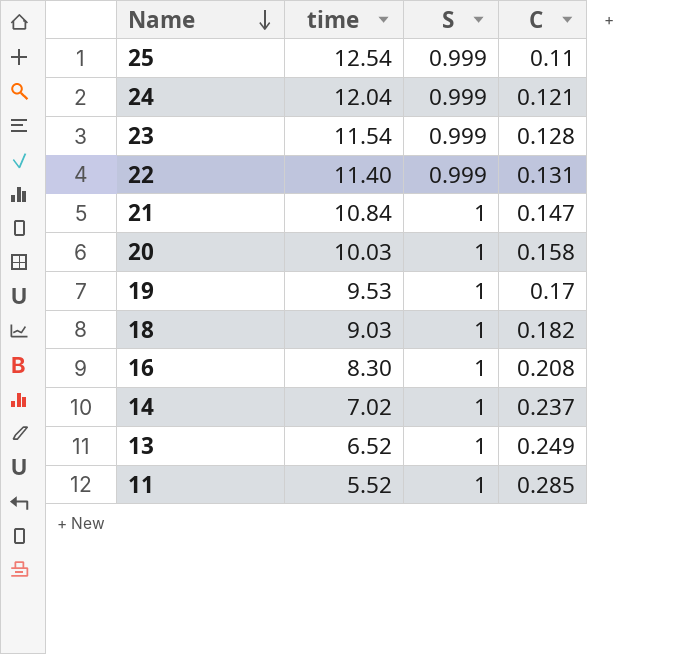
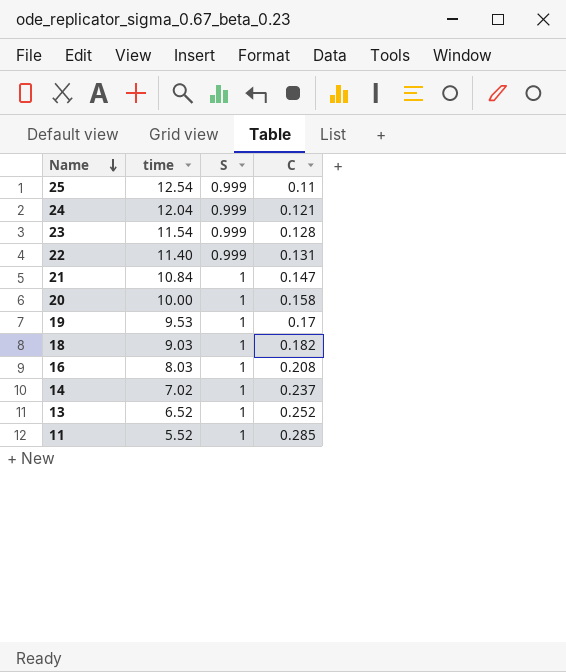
20 | time: 10.03 -> 10.00
16 | time: 8.30 -> 8.03
13 | C: 0.249 -> 0.252

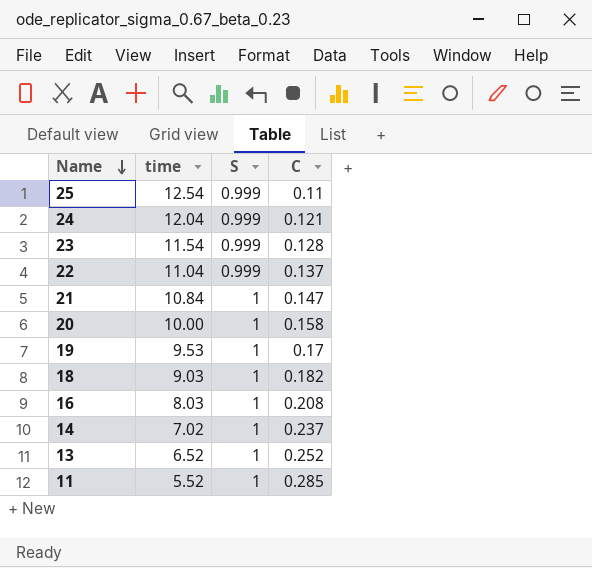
22 | time: 11.40 -> 11.04
22 | C: 0.131 -> 0.137

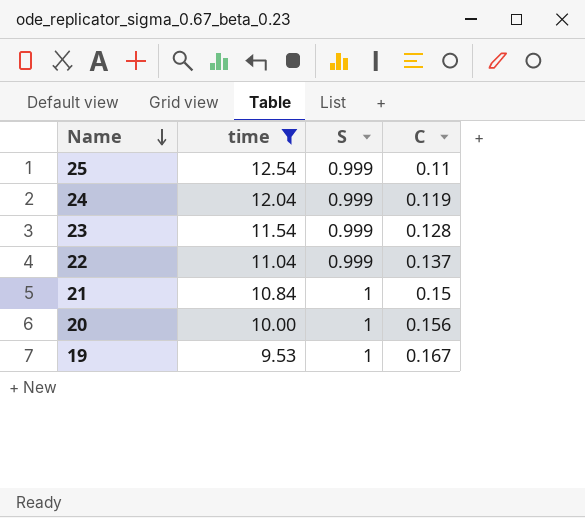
filter: none -> time >= 9.53
24 | C: 0.121 -> 0.119
21 | C: 0.147 -> 0.15
20 | C: 0.158 -> 0.156
19 | C: 0.17 -> 0.167

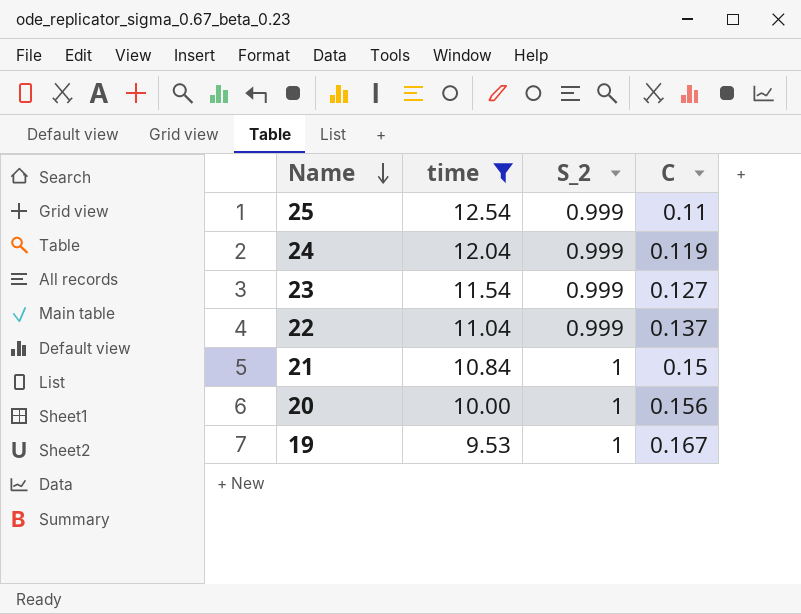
column name: S -> S_2
23 | C: 0.128 -> 0.127

